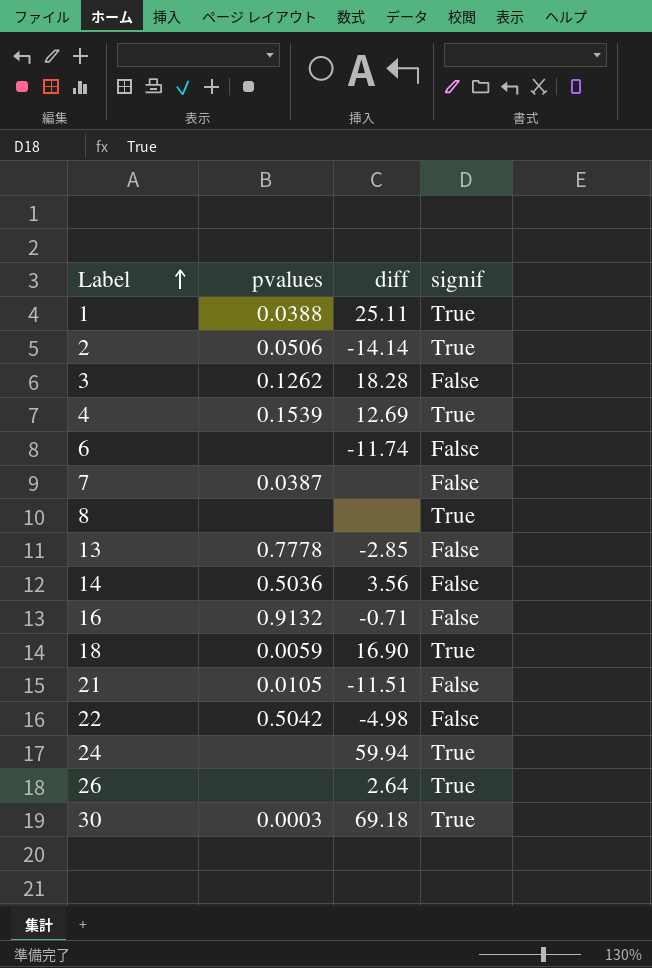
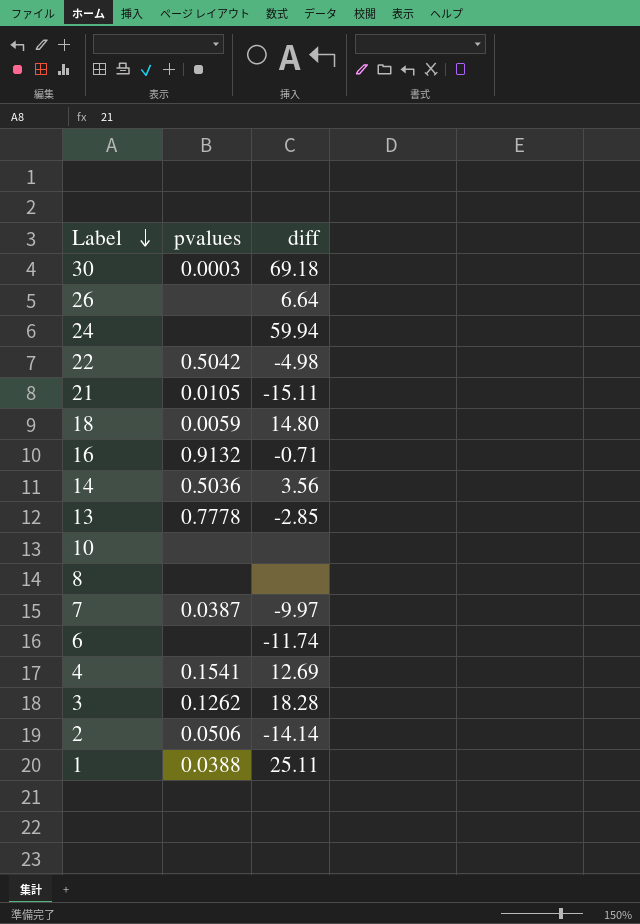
row order: Label ascending -> Label descending
column signif | position: 4 -> none
26 | diff: 2.64 -> 6.64
21 | diff: -11.51 -> -15.11
18 | diff: 16.90 -> 14.80
row 10: none -> none | none
7 | diff: none -> -9.97
4 | pvalues: 0.1539 -> 0.1541

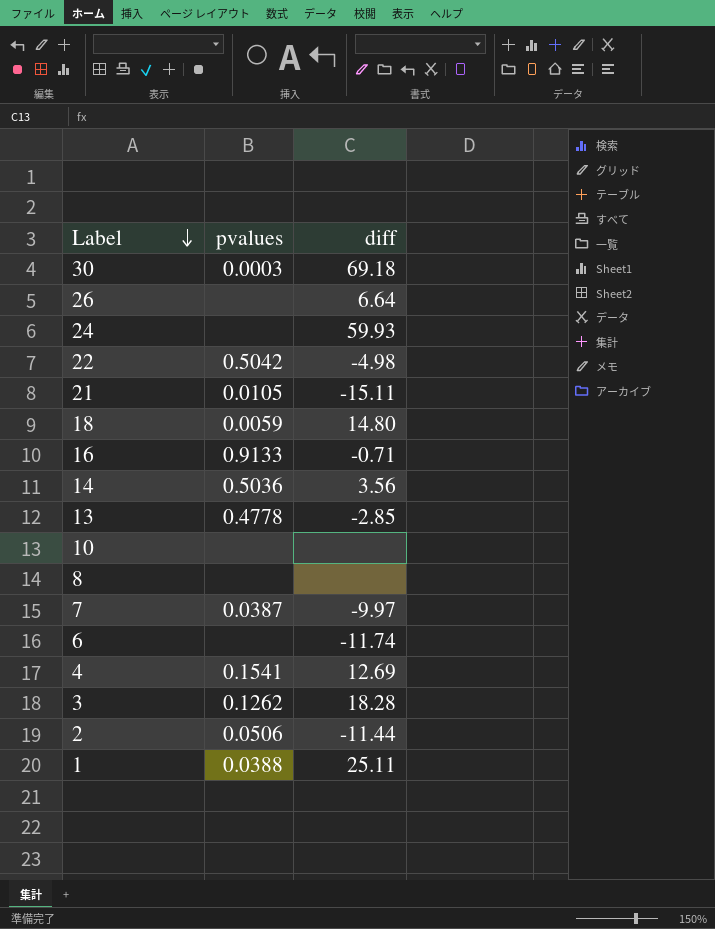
24 | diff: 59.94 -> 59.93
16 | pvalues: 0.9132 -> 0.9133
13 | pvalues: 0.7778 -> 0.4778
2 | diff: -14.14 -> -11.44

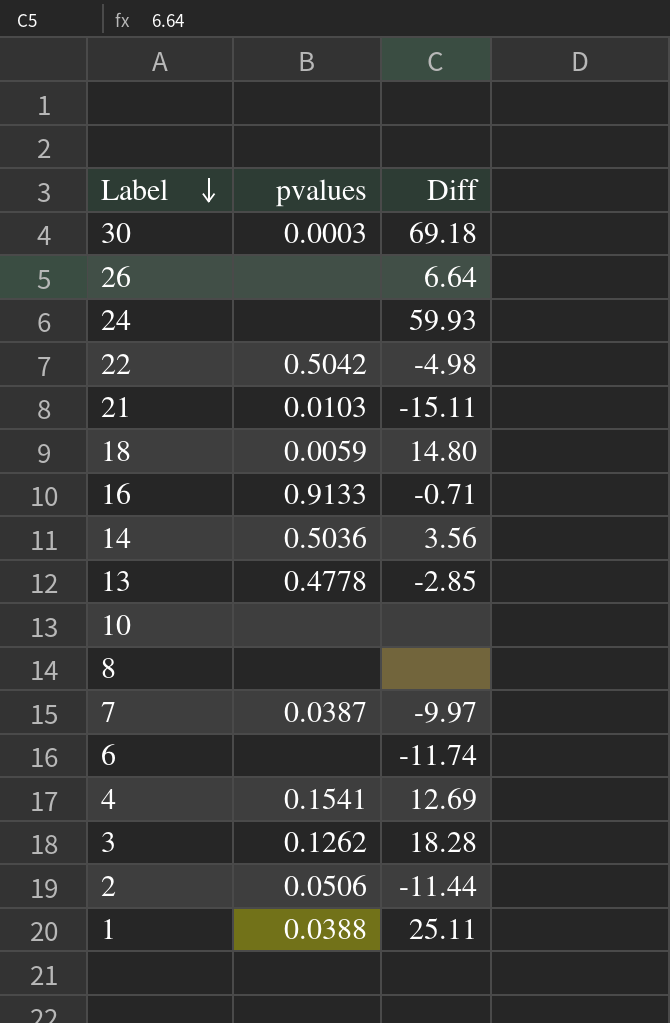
column name: diff -> Diff
21 | pvalues: 0.0105 -> 0.0103

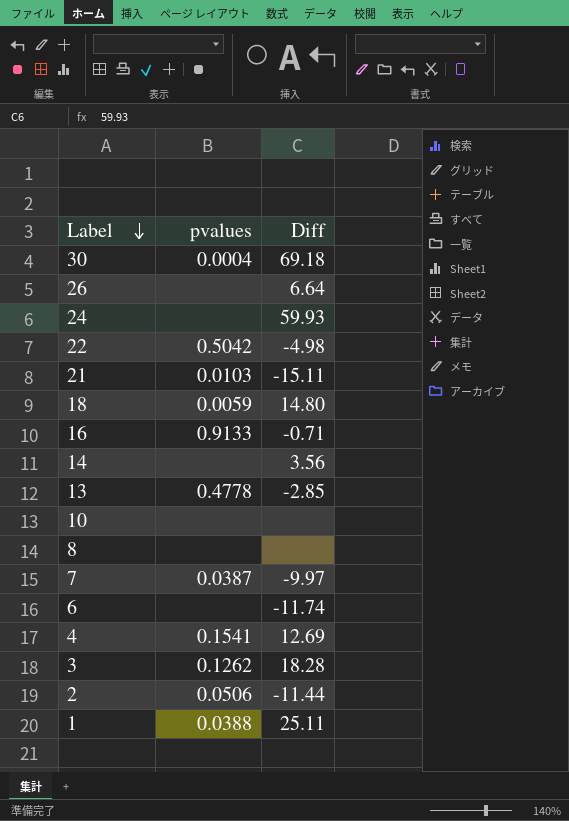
30 | pvalues: 0.0003 -> 0.0004
14 | pvalues: 0.5036 -> none

